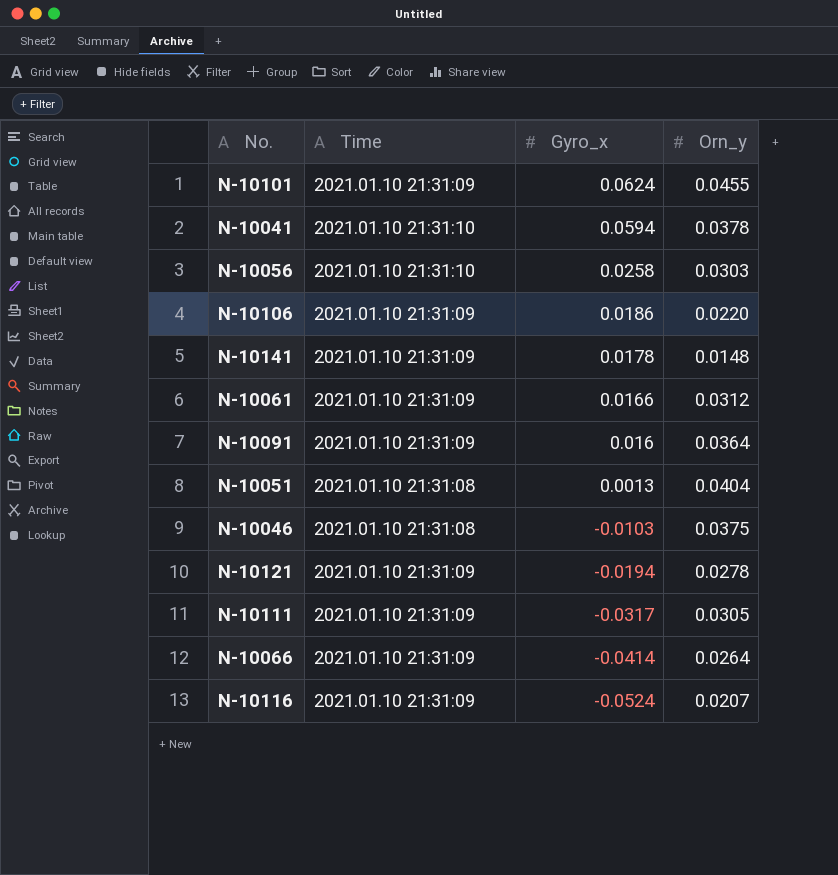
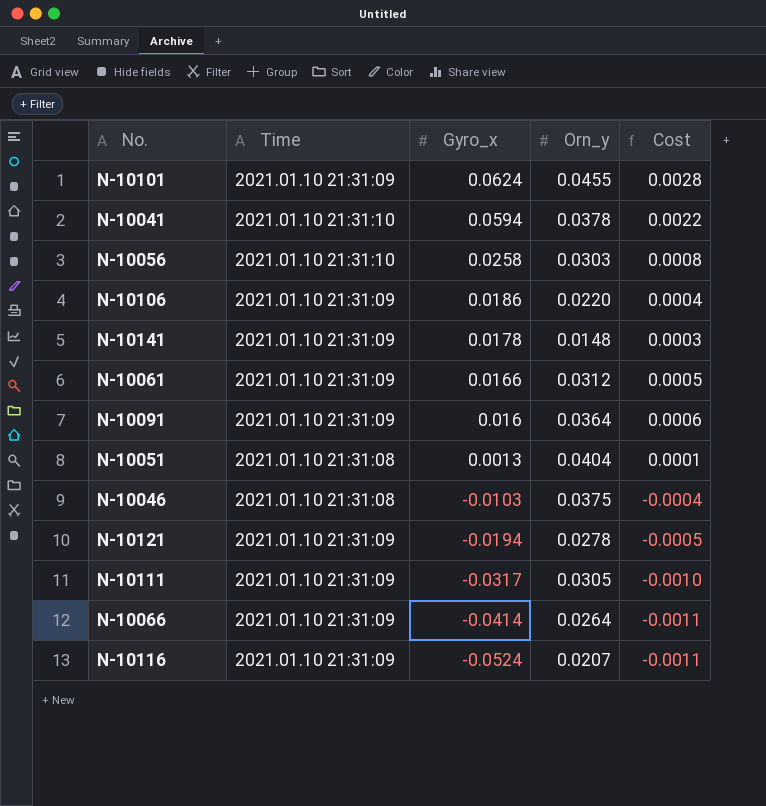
column Cost | formula: none -> [Gyro_x] * [Orn_y]

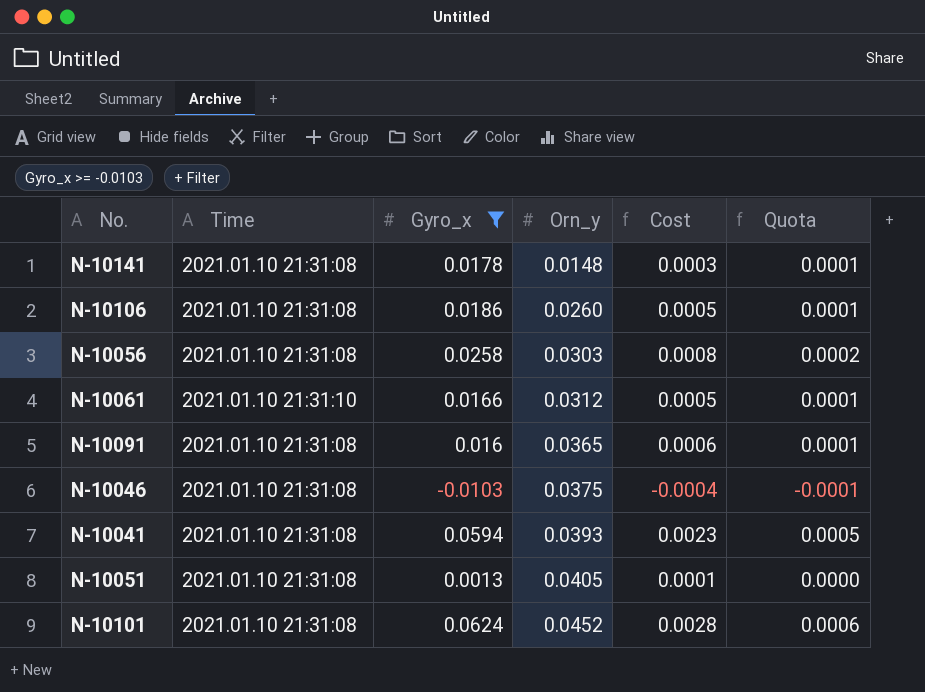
filter: none -> Gyro_x >= -0.0103
row order: Gyro_x descending -> Orn_y ascending
column Quota | formula: none -> [Cost] * 0.2
N-10141 | Time: 2021.01.10 21:31:09 -> 2021.01.10 21:31:08
N-10106 | Time: 2021.01.10 21:31:09 -> 2021.01.10 21:31:08
N-10106 | Orn_y: 0.0220 -> 0.0260
N-10106 | Cost: 0.0004 -> 0.0005
N-10056 | Time: 2021.01.10 21:31:10 -> 2021.01.10 21:31:08
N-10061 | Time: 2021.01.10 21:31:09 -> 2021.01.10 21:31:10
N-10091 | Time: 2021.01.10 21:31:09 -> 2021.01.10 21:31:08
N-10091 | Orn_y: 0.0364 -> 0.0365
N-10041 | Time: 2021.01.10 21:31:10 -> 2021.01.10 21:31:08
N-10041 | Orn_y: 0.0378 -> 0.0393
N-10041 | Cost: 0.0022 -> 0.0023
N-10051 | Orn_y: 0.0404 -> 0.0405
N-10101 | Time: 2021.01.10 21:31:09 -> 2021.01.10 21:31:08
N-10101 | Orn_y: 0.0455 -> 0.0452

